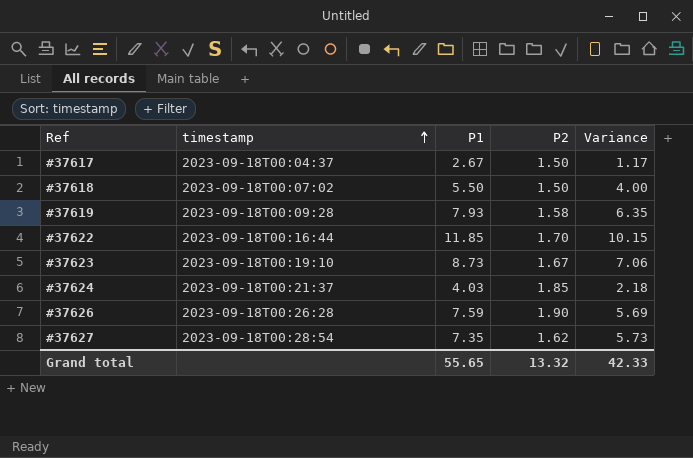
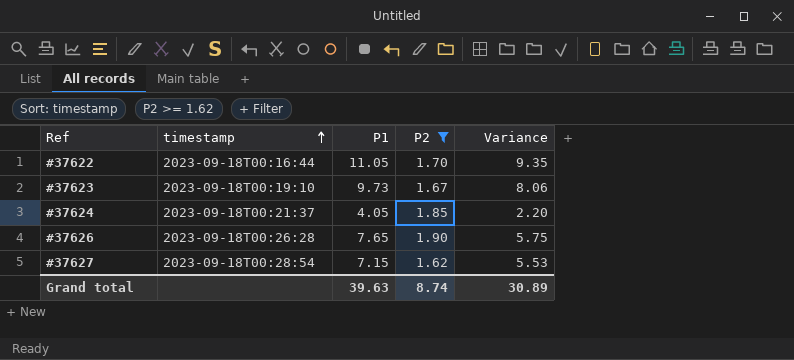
filter: none -> P2 >= 1.62
#37622 | P1: 11.85 -> 11.05
#37622 | Variance: 10.15 -> 9.35
#37623 | P1: 8.73 -> 9.73
#37623 | Variance: 7.06 -> 8.06
#37624 | P1: 4.03 -> 4.05
#37624 | Variance: 2.18 -> 2.20
#37626 | P1: 7.59 -> 7.65
#37626 | Variance: 5.69 -> 5.75
#37627 | P1: 7.35 -> 7.15
#37627 | Variance: 5.73 -> 5.53
Grand total | P1: 55.65 -> 39.63
Grand total | P2: 13.32 -> 8.74
Grand total | Variance: 42.33 -> 30.89

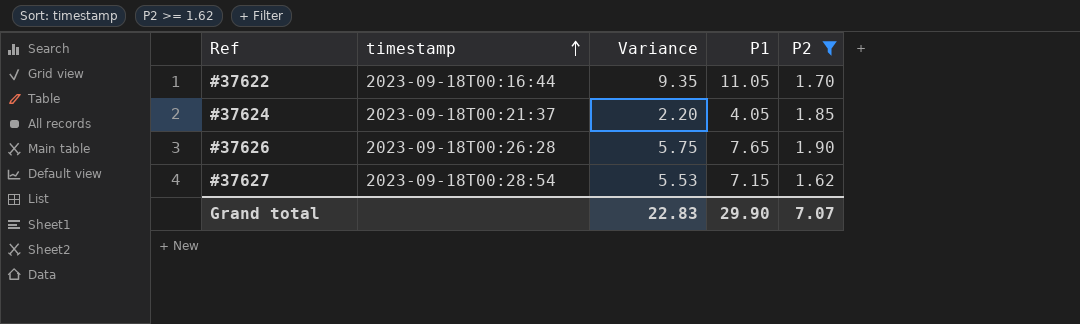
column Variance | position: 5 -> 3
row #37623: 2023-09-18T00:19:10 | 9.73 | 1.67 | 8.06 -> none
Grand total | Variance: 30.89 -> 22.83
Grand total | P1: 39.63 -> 29.90
Grand total | P2: 8.74 -> 7.07

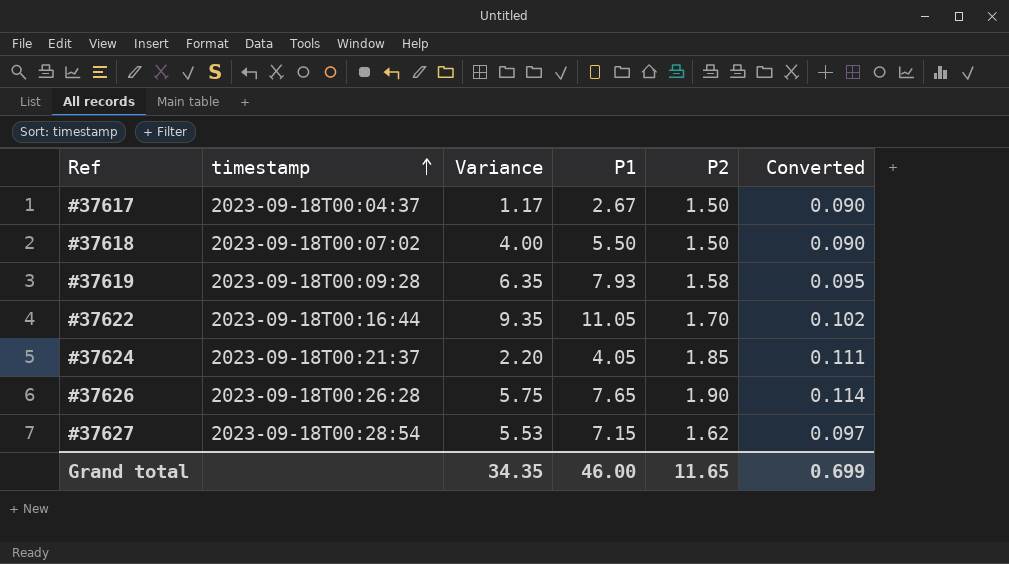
filter: P2 >= 1.62 -> none
column Converted | formula: none -> [P2] * 0.06
Grand total | Variance: 22.83 -> 34.35
Grand total | P1: 29.90 -> 46.00
Grand total | P2: 7.07 -> 11.65

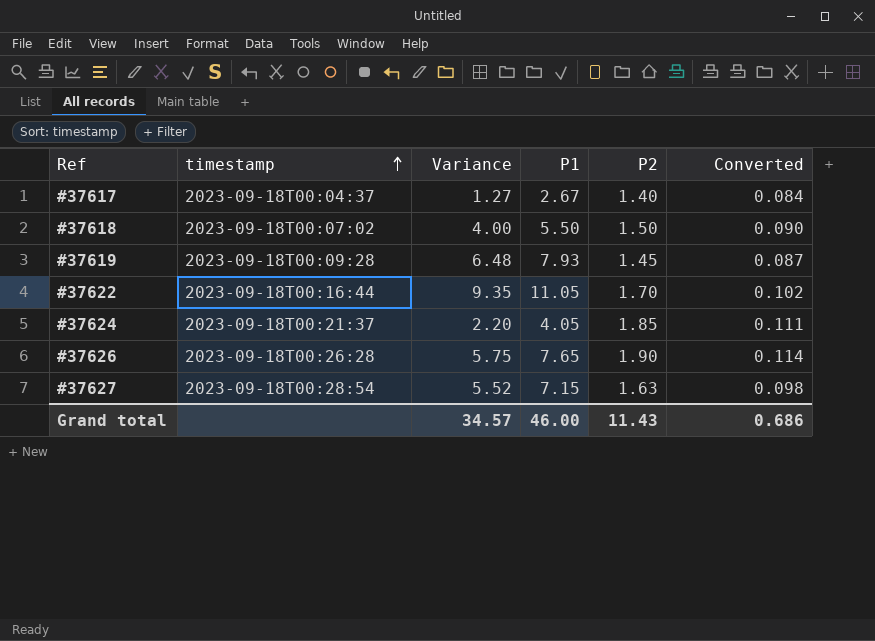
#37617 | Variance: 1.17 -> 1.27
#37617 | P2: 1.50 -> 1.40
#37617 | Converted: 0.090 -> 0.084
#37619 | Variance: 6.35 -> 6.48
#37619 | P2: 1.58 -> 1.45
#37619 | Converted: 0.095 -> 0.087
#37627 | Variance: 5.53 -> 5.52
#37627 | P2: 1.62 -> 1.63
#37627 | Converted: 0.097 -> 0.098
Grand total | Variance: 34.35 -> 34.57
Grand total | P2: 11.65 -> 11.43
Grand total | Converted: 0.699 -> 0.686

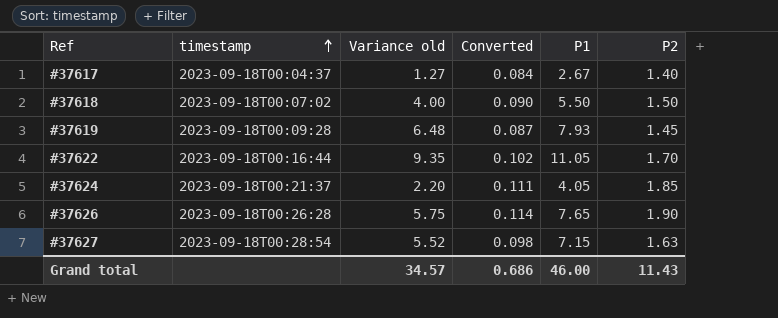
column name: Variance -> Variance old
column Converted | position: 6 -> 4

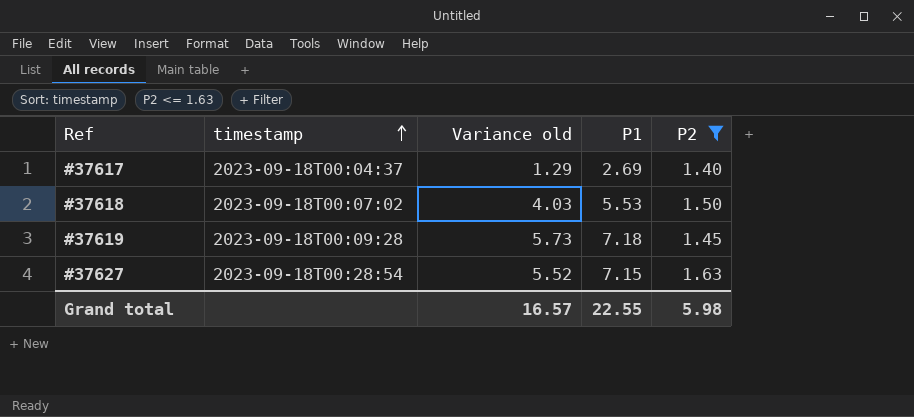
filter: none -> P2 <= 1.63
column Converted | formula: [P2] * 0.06 -> none
#37617 | Variance old: 1.27 -> 1.29
#37617 | P1: 2.67 -> 2.69
#37618 | Variance old: 4.00 -> 4.03
#37618 | P1: 5.50 -> 5.53
#37619 | Variance old: 6.48 -> 5.73
#37619 | P1: 7.93 -> 7.18
Grand total | Variance old: 34.57 -> 16.57
Grand total | P1: 46.00 -> 22.55
Grand total | P2: 11.43 -> 5.98

